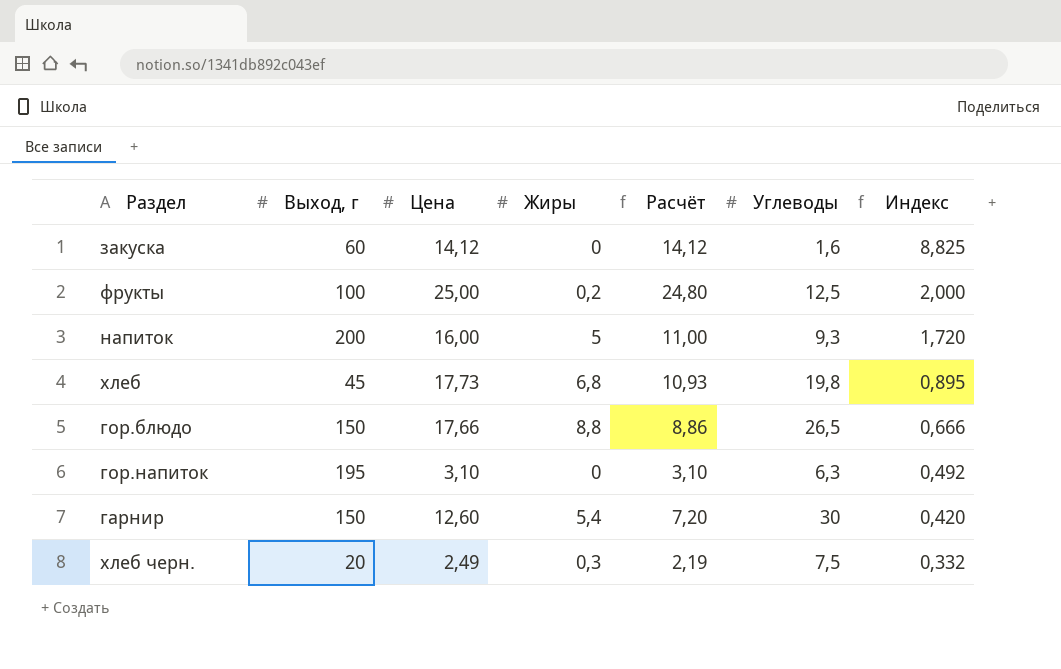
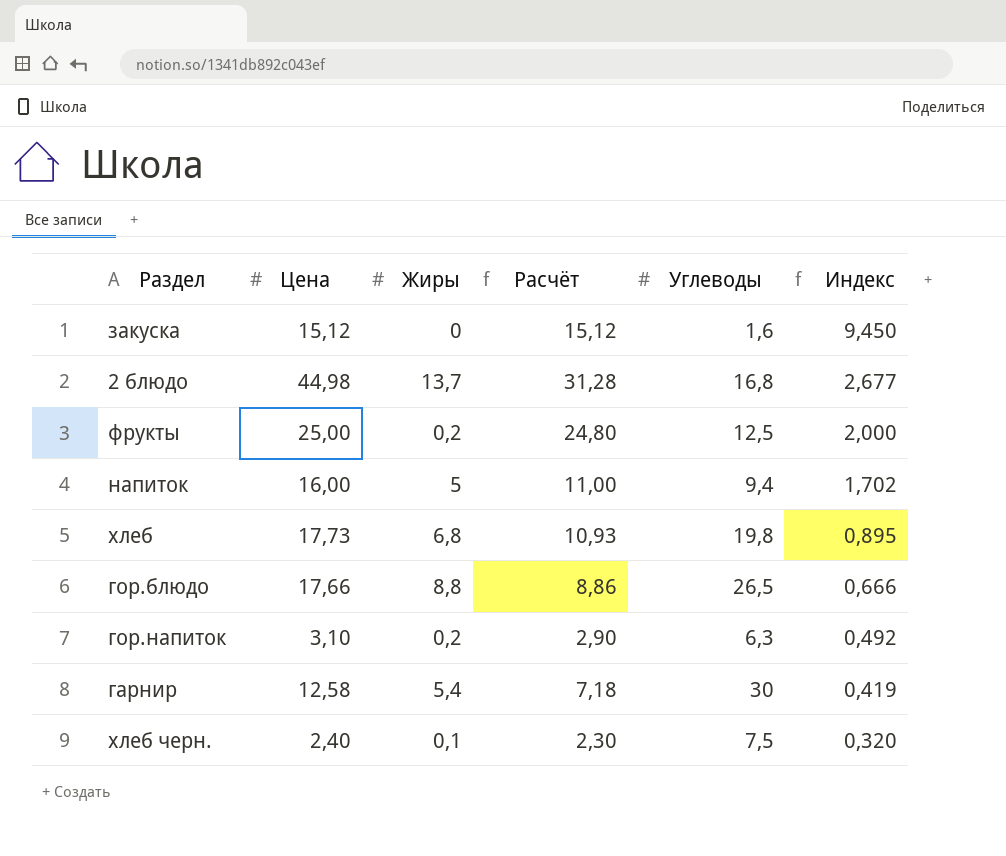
column Выход, г | position: 2 -> none
закуска | Цена: 14,12 -> 15,12
закуска | Расчёт: 14,12 -> 15,12
закуска | Индекс: 8,825 -> 9,450
row 2 блюдо: none -> 44,98 | 13,7 | 31,28 | 16,8 | 2,677
напиток | Углеводы: 9,3 -> 9,4
напиток | Индекс: 1,720 -> 1,702
гор.напиток | Жиры: 0 -> 0,2
гор.напиток | Расчёт: 3,10 -> 2,90
гарнир | Цена: 12,60 -> 12,58
гарнир | Расчёт: 7,20 -> 7,18
гарнир | Индекс: 0,420 -> 0,419
хлеб черн. | Цена: 2,49 -> 2,40
хлеб черн. | Жиры: 0,3 -> 0,1
хлеб черн. | Расчёт: 2,19 -> 2,30
хлеб черн. | Индекс: 0,332 -> 0,320

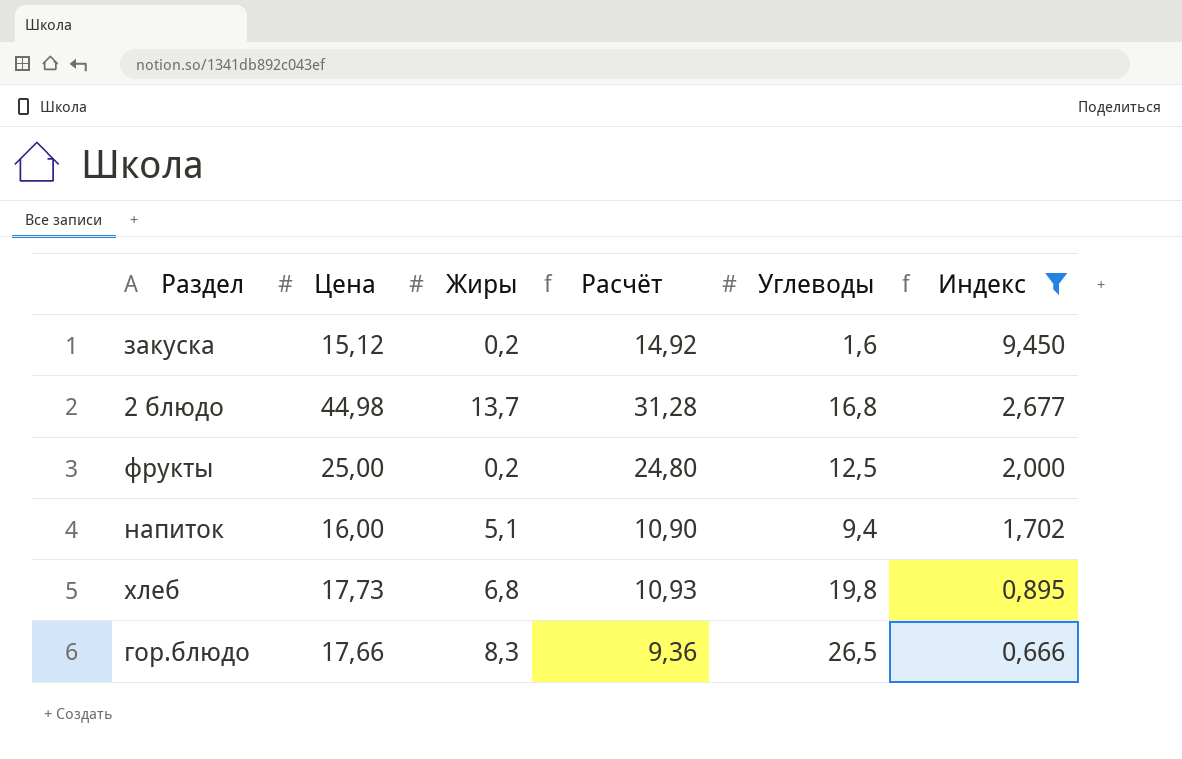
filter: none -> Индекс >= 0,666
закуска | Жиры: 0 -> 0,2
закуска | Расчёт: 15,12 -> 14,92
напиток | Жиры: 5 -> 5,1
напиток | Расчёт: 11,00 -> 10,90
гор.блюдо | Жиры: 8,8 -> 8,3
гор.блюдо | Расчёт: 8,86 -> 9,36

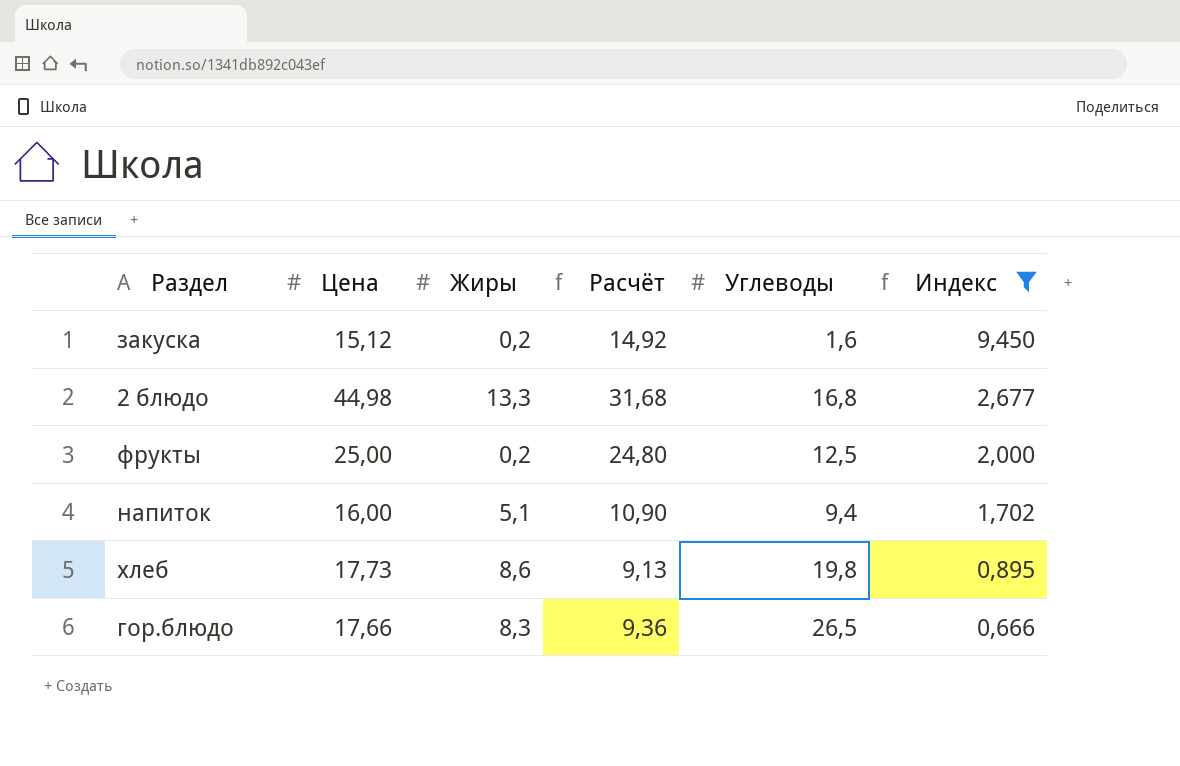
2 блюдо | Жиры: 13,7 -> 13,3
2 блюдо | Расчёт: 31,28 -> 31,68
хлеб | Жиры: 6,8 -> 8,6
хлеб | Расчёт: 10,93 -> 9,13

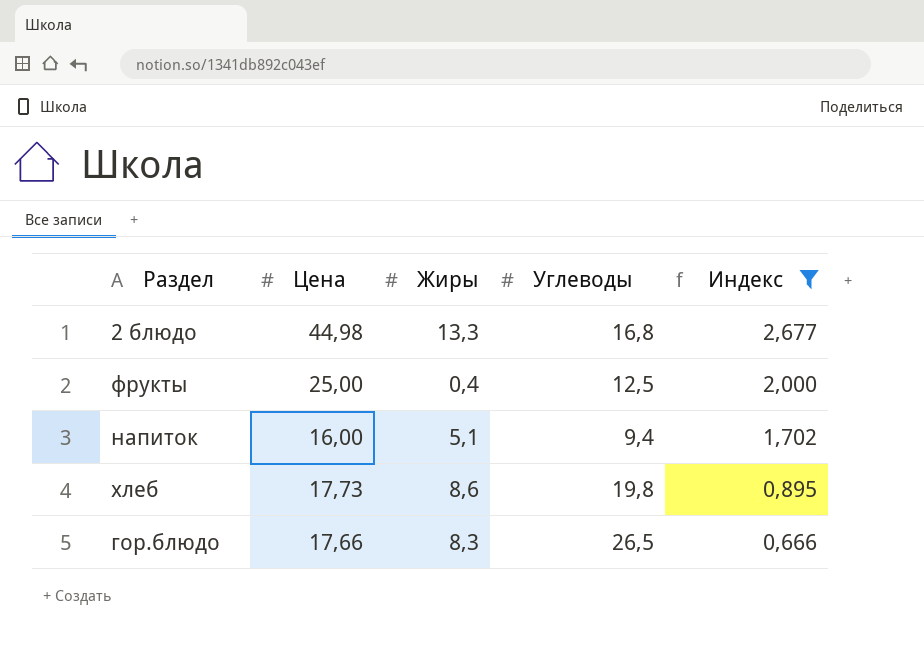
column Расчёт | formula: [Цена] - [Жиры] -> none
row закуска: 15,12 | 0,2 | 14,92 | 1,6 | 9,450 -> none
фрукты | Жиры: 0,2 -> 0,4

